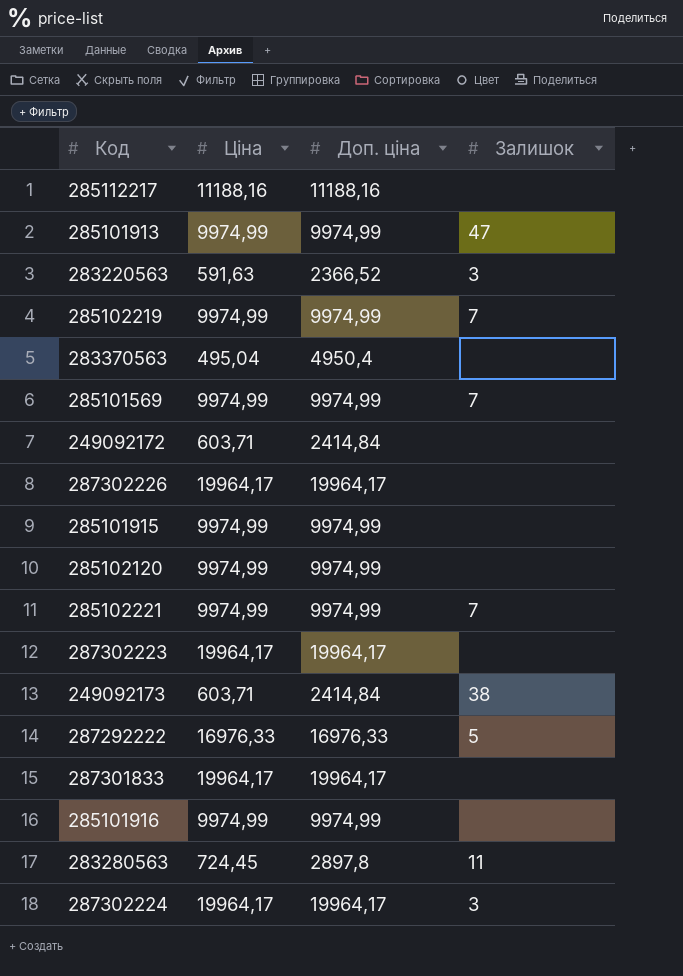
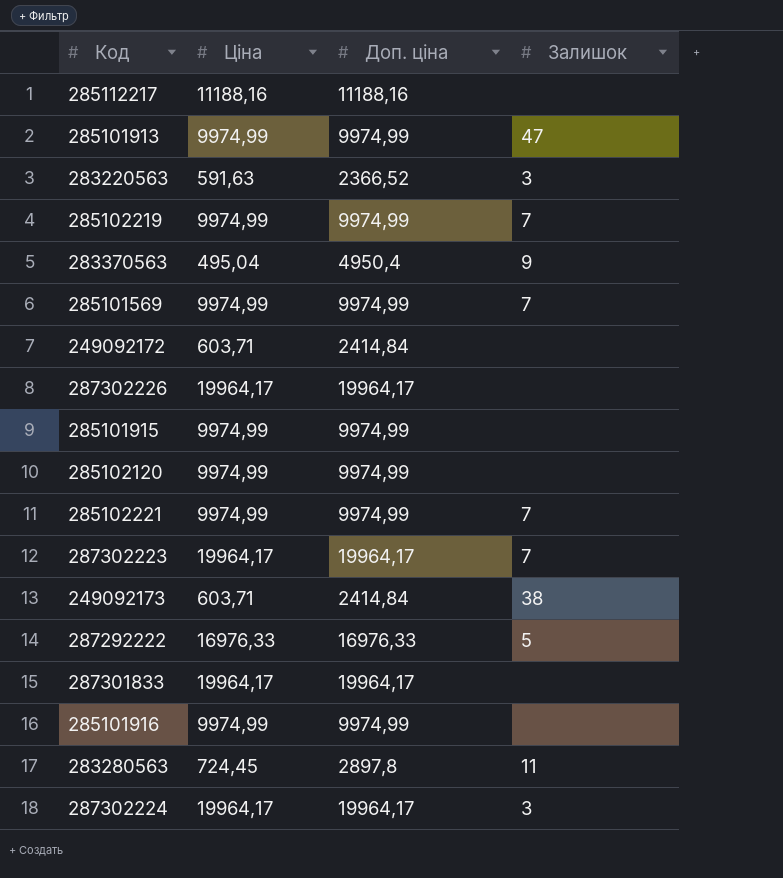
283370563 | Залишок: none -> 9
287302223 | Залишок: none -> 7

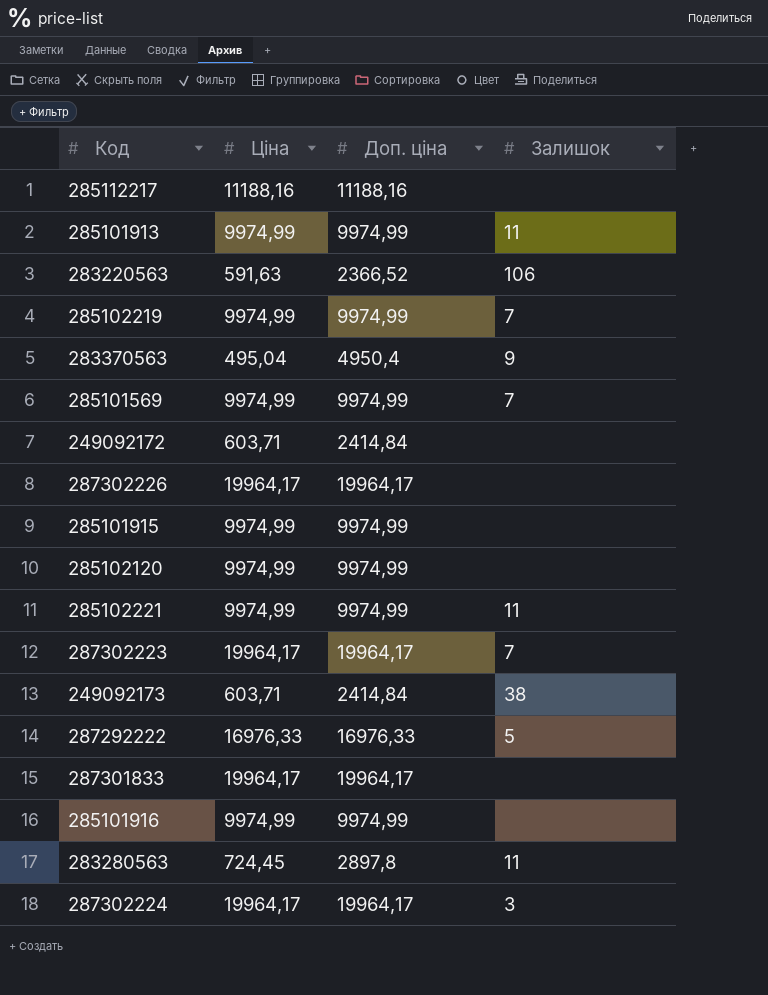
285101913 | Залишок: 47 -> 11
283220563 | Залишок: 3 -> 106
285102221 | Залишок: 7 -> 11

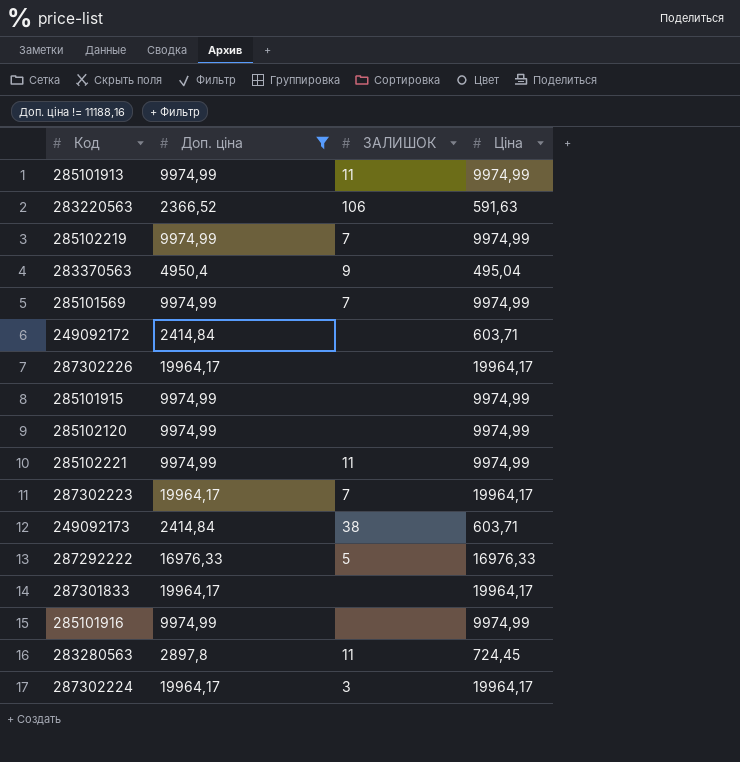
filter: none -> Доп. ціна != 11188,16
column name: Залишок -> ЗАЛИШОК
column Ціна | position: 2 -> 4

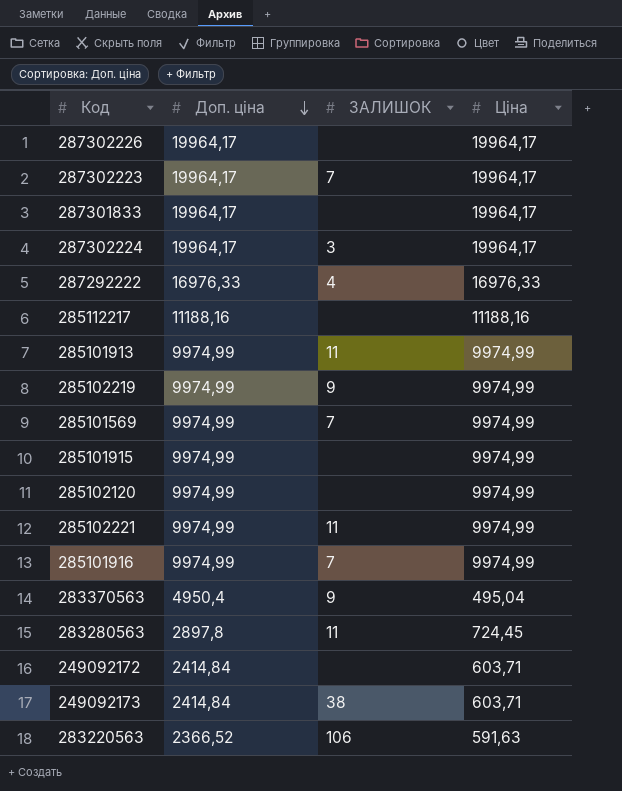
filter: Доп. ціна != 11188,16 -> none
row order: none -> Доп. ціна descending
287292222 | ЗАЛИШОК: 5 -> 4
285102219 | ЗАЛИШОК: 7 -> 9
285101916 | ЗАЛИШОК: none -> 7

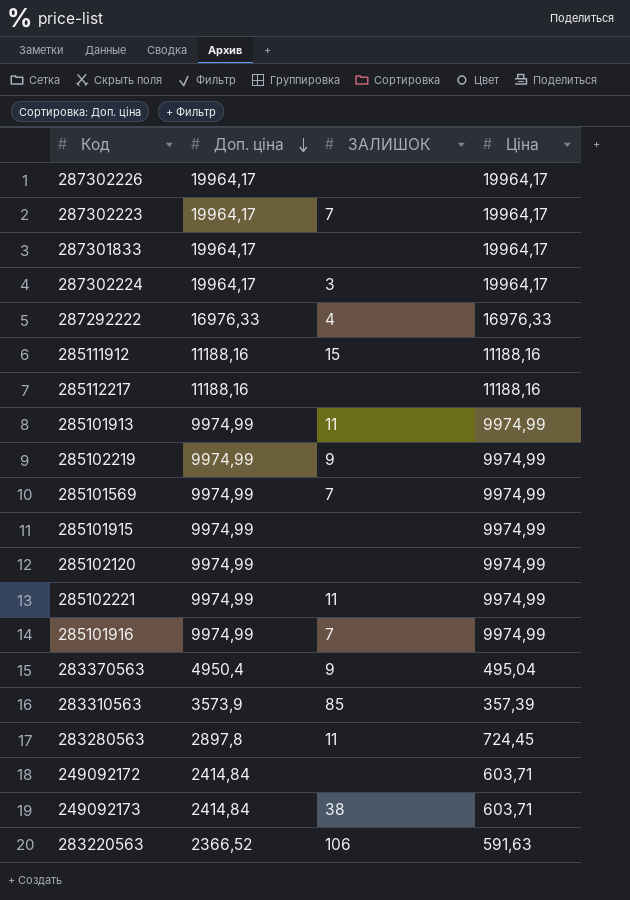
row 285111912: none -> 11188,16 | 15 | 11188,16
row 283310563: none -> 3573,9 | 85 | 357,39

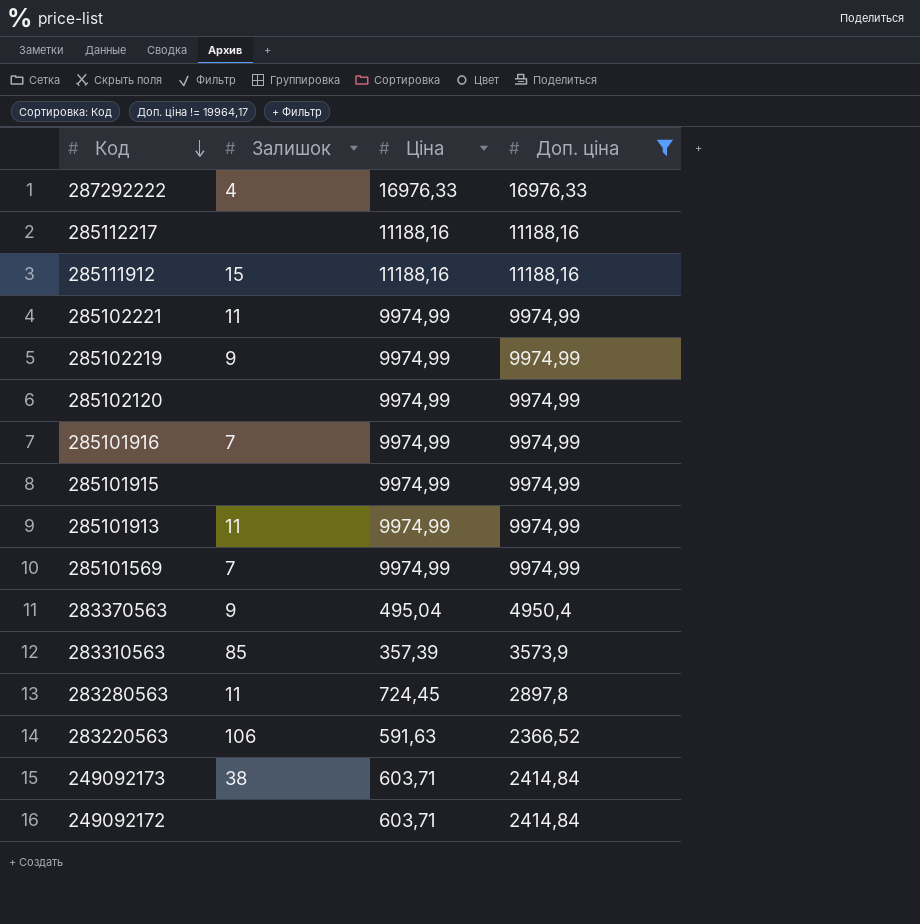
filter: none -> Доп. ціна != 19964,17
row order: Доп. ціна descending -> Код descending
column name: ЗАЛИШОК -> Залишок
column Доп. ціна | position: 2 -> 4

